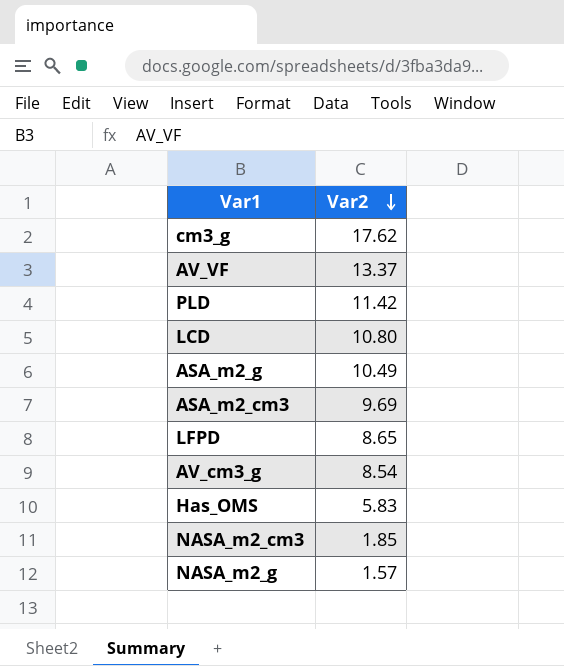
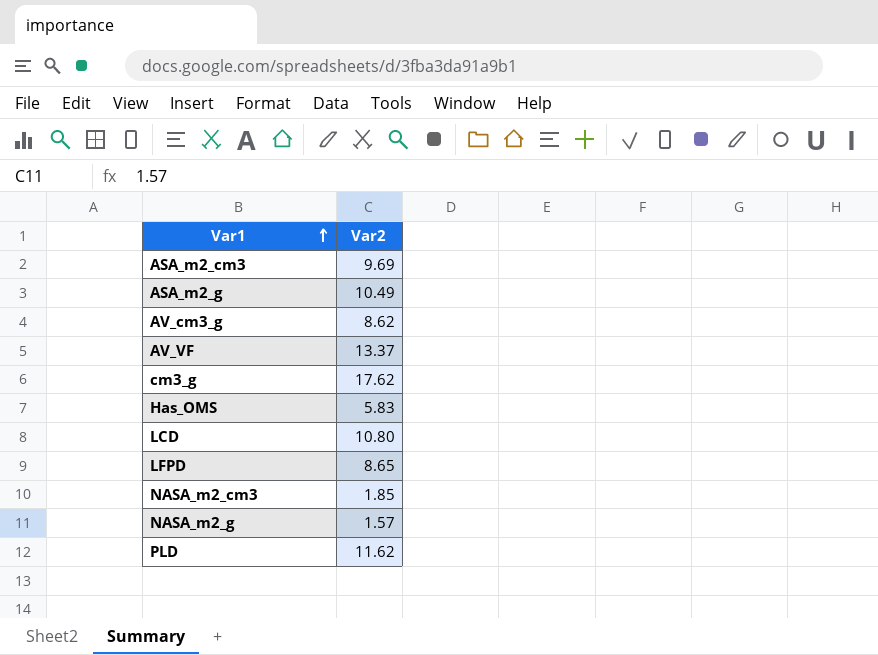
row order: Var2 descending -> Var1 ascending
AV_cm3_g | Var2: 8.54 -> 8.62
PLD | Var2: 11.42 -> 11.62

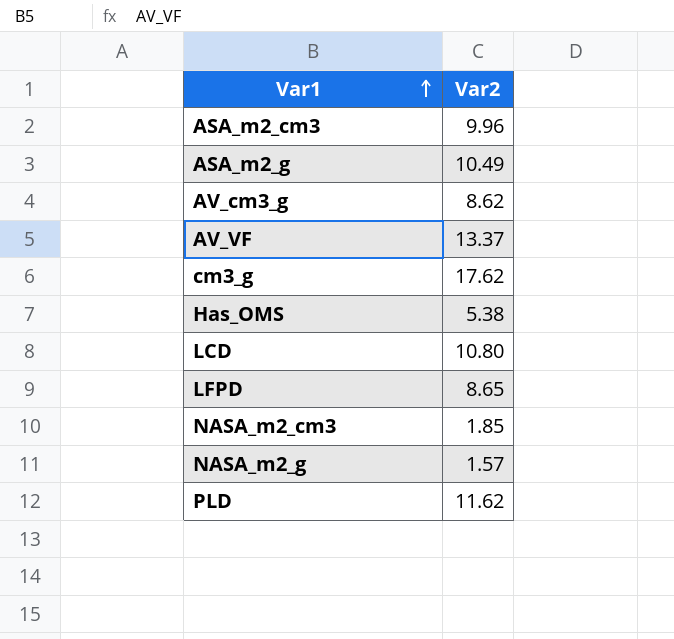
ASA_m2_cm3 | Var2: 9.69 -> 9.96
Has_OMS | Var2: 5.83 -> 5.38

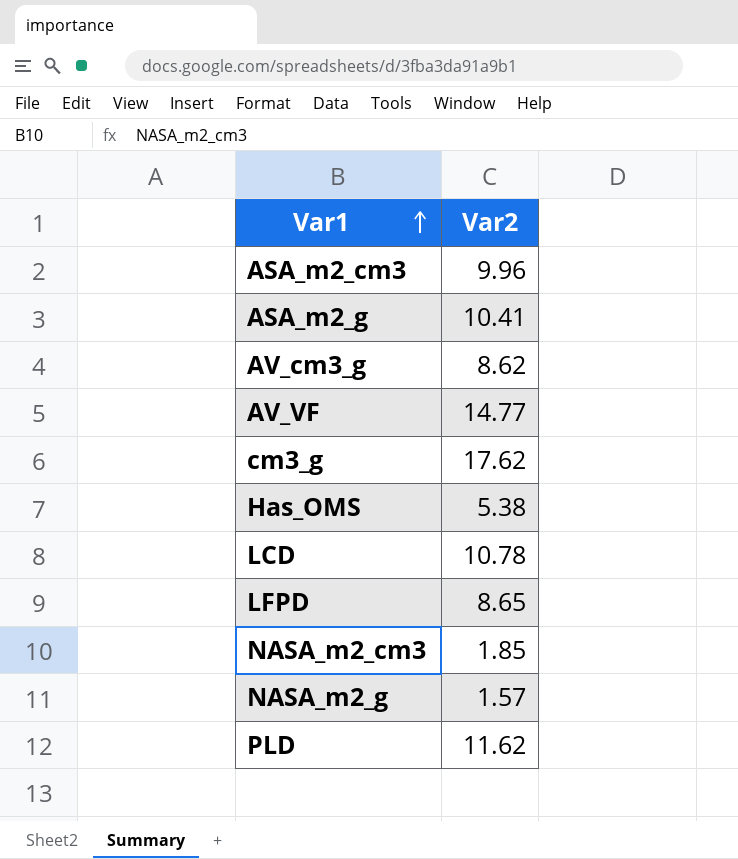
ASA_m2_g | Var2: 10.49 -> 10.41
AV_VF | Var2: 13.37 -> 14.77
LCD | Var2: 10.80 -> 10.78

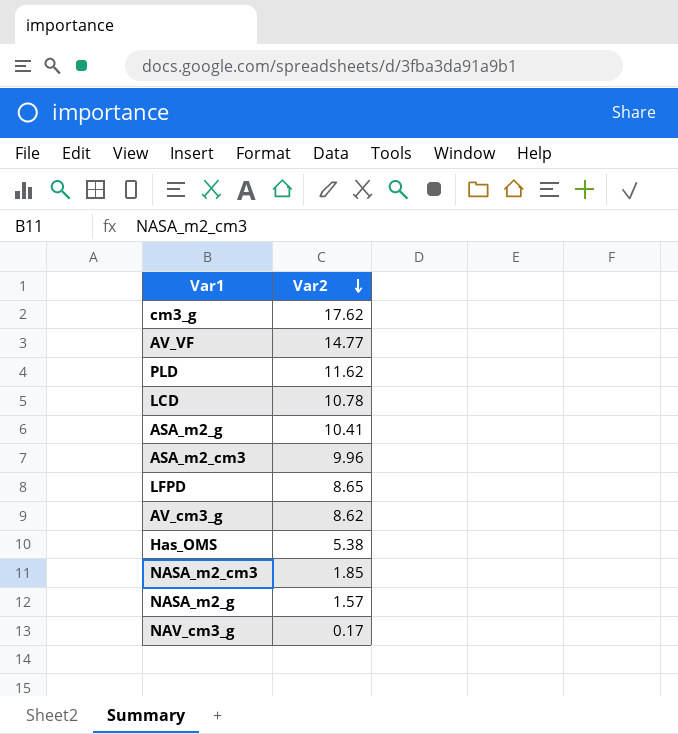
row order: Var1 ascending -> Var2 descending
row NAV_cm3_g: none -> 0.17

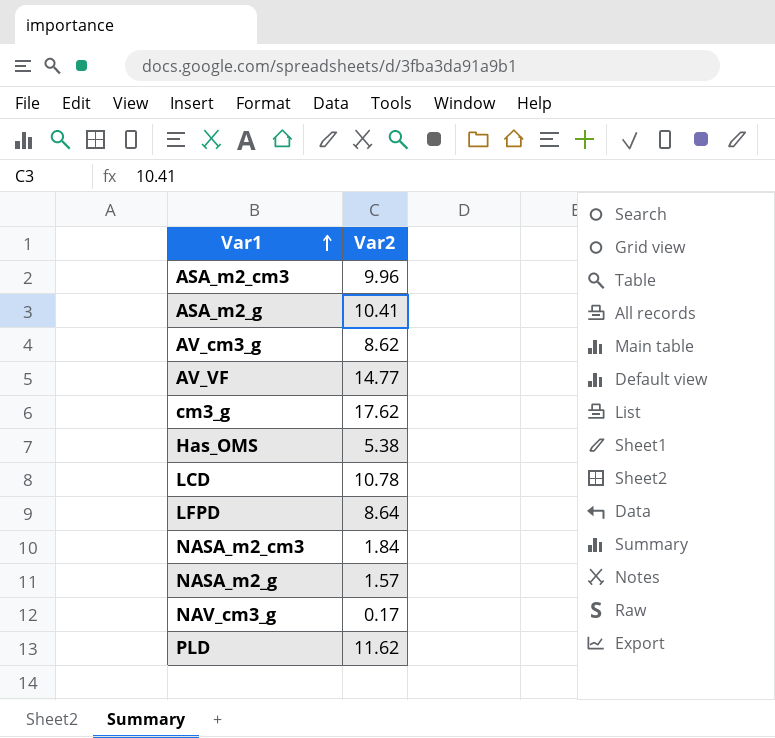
row order: Var2 descending -> Var1 ascending
LFPD | Var2: 8.65 -> 8.64
NASA_m2_cm3 | Var2: 1.85 -> 1.84

